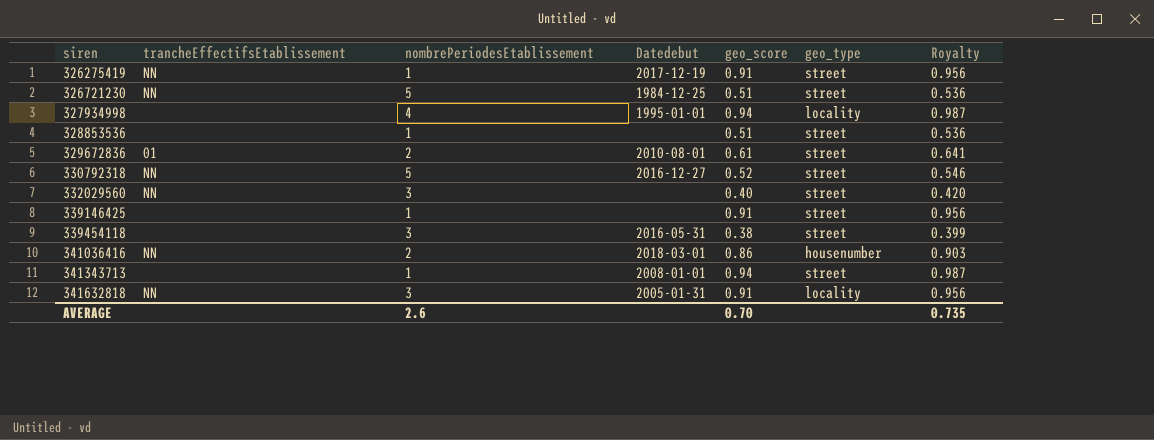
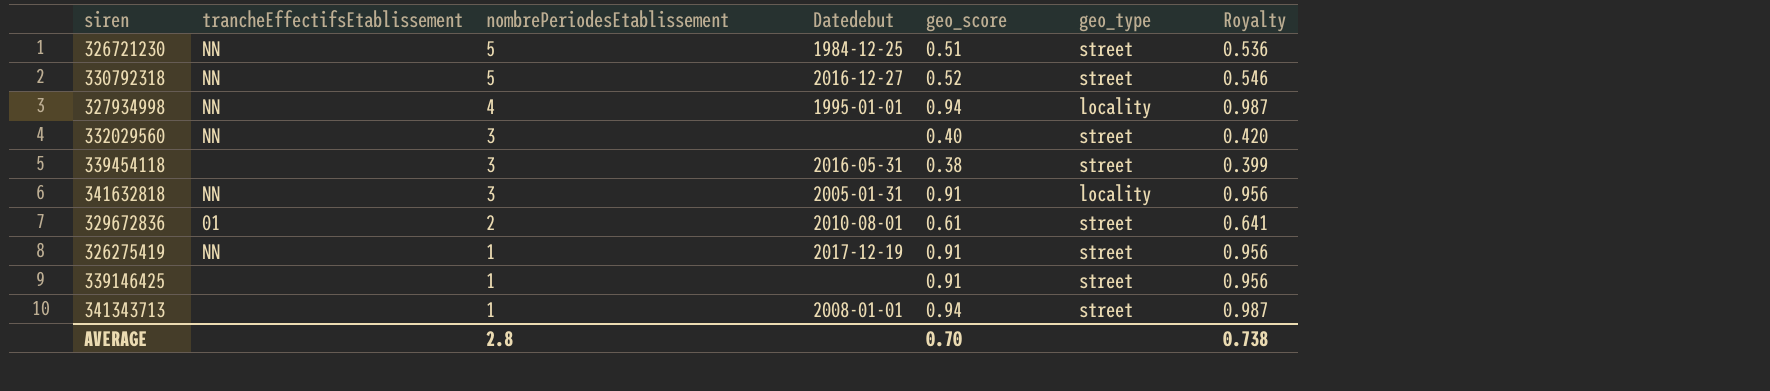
row order: siren ascending -> nombrePeriodesEtablissement descending
row 328853536: none | 1 | none | 0.51 | street | 0.536 -> none
row 341036416: NN | 2 | 2018-03-01 | 0.86 | housenumber | 0.903 -> none
327934998 | trancheEffectifsEtablissement: none -> NN
AVERAGE | nombrePeriodesEtablissement: 2.6 -> 2.8
AVERAGE | Royalty: 0.735 -> 0.738

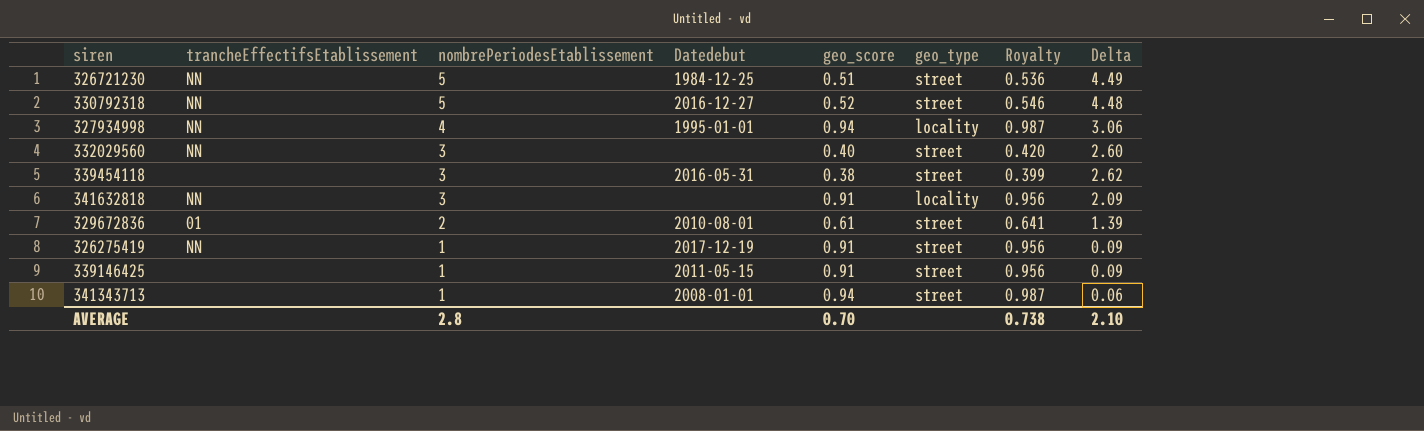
column Delta | formula: none -> [nombrePeriodesEtablissement] - [geo_score]
341632818 | Datedebut: 2005-01-31 -> none
339146425 | Datedebut: none -> 2011-05-15

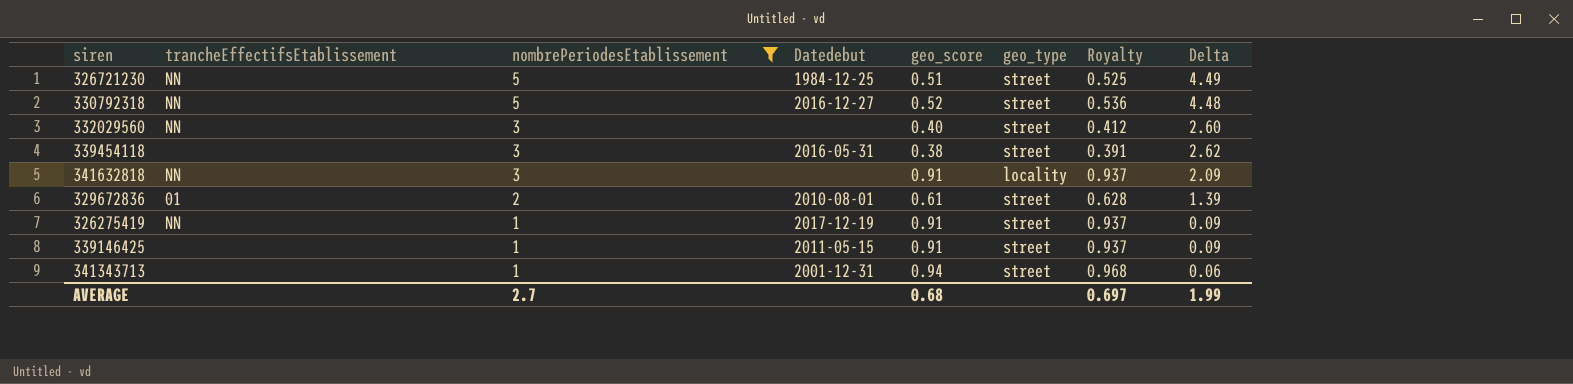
filter: none -> nombrePeriodesEtablissement != 4
column Royalty | formula: [geo_score] * 1.05 -> [geo_score] * 1.03
341343713 | Datedebut: 2008-01-01 -> 2001-12-31
AVERAGE | nombrePeriodesEtablissement: 2.8 -> 2.7
AVERAGE | geo_score: 0.70 -> 0.68
AVERAGE | Royalty: 0.738 -> 0.697
AVERAGE | Delta: 2.10 -> 1.99

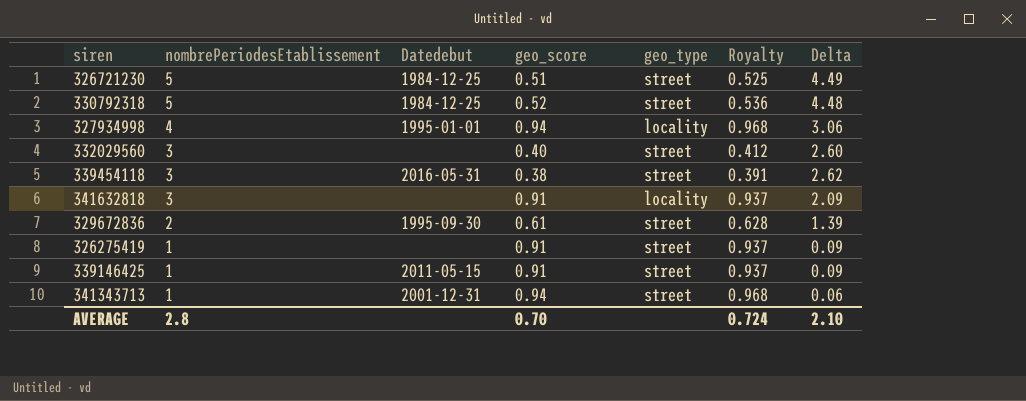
filter: nombrePeriodesEtablissement != 4 -> none
column trancheEffectifsEtablissement | position: 2 -> none
330792318 | Datedebut: 2016-12-27 -> 1984-12-25
329672836 | Datedebut: 2010-08-01 -> 1995-09-30
326275419 | Datedebut: 2017-12-19 -> none
AVERAGE | nombrePeriodesEtablissement: 2.7 -> 2.8
AVERAGE | geo_score: 0.68 -> 0.70
AVERAGE | Royalty: 0.697 -> 0.724
AVERAGE | Delta: 1.99 -> 2.10

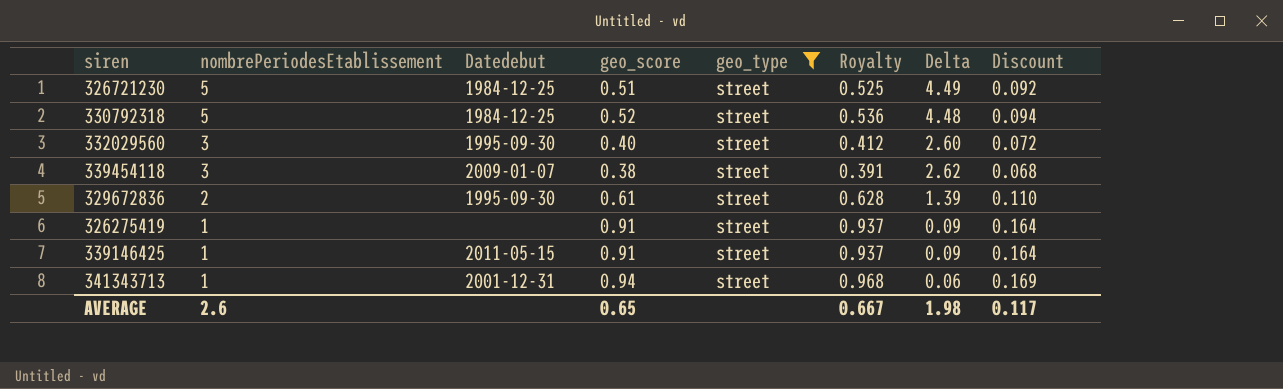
filter: none -> geo_type = street
column Discount | formula: none -> [geo_score] * 0.18
332029560 | Datedebut: none -> 1995-09-30
339454118 | Datedebut: 2016-05-31 -> 2009-01-07
AVERAGE | nombrePeriodesEtablissement: 2.8 -> 2.6
AVERAGE | geo_score: 0.70 -> 0.65
AVERAGE | Royalty: 0.724 -> 0.667
AVERAGE | Delta: 2.10 -> 1.98

